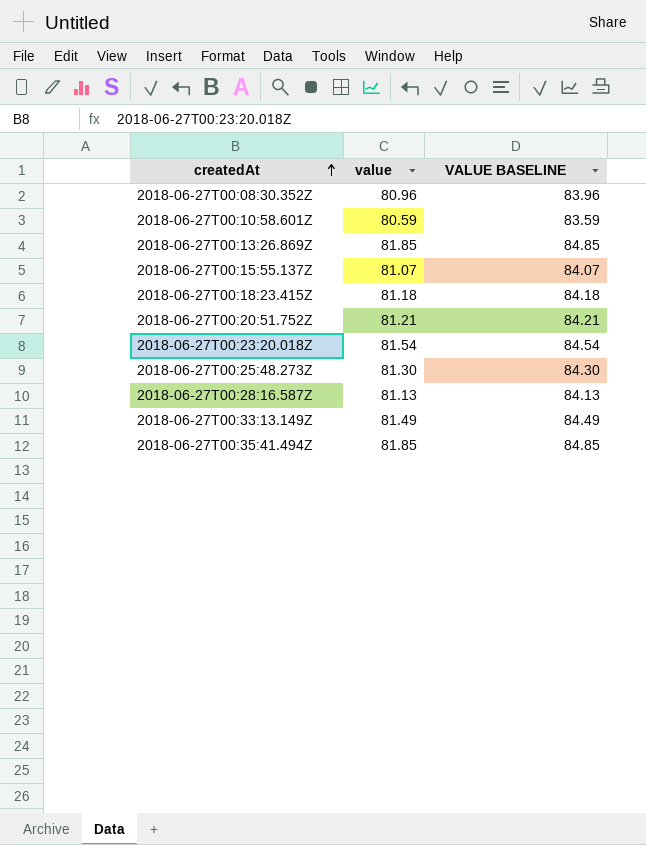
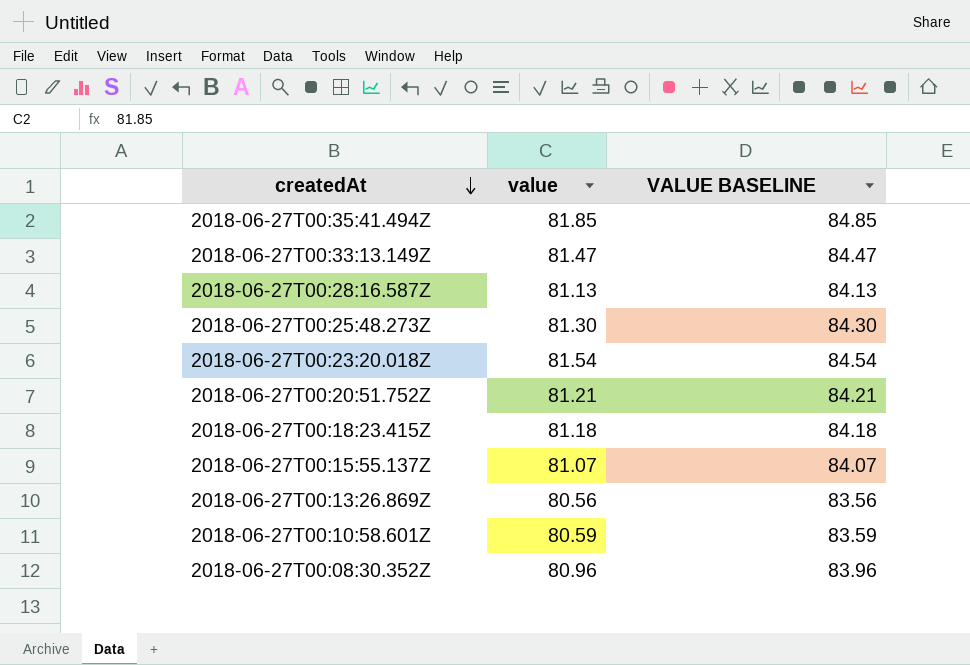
row order: createdAt ascending -> createdAt descending
2018-06-27T00:33:13.149Z | value: 81.49 -> 81.47
2018-06-27T00:33:13.149Z | VALUE BASELINE: 84.49 -> 84.47
2018-06-27T00:13:26.869Z | value: 81.85 -> 80.56
2018-06-27T00:13:26.869Z | VALUE BASELINE: 84.85 -> 83.56

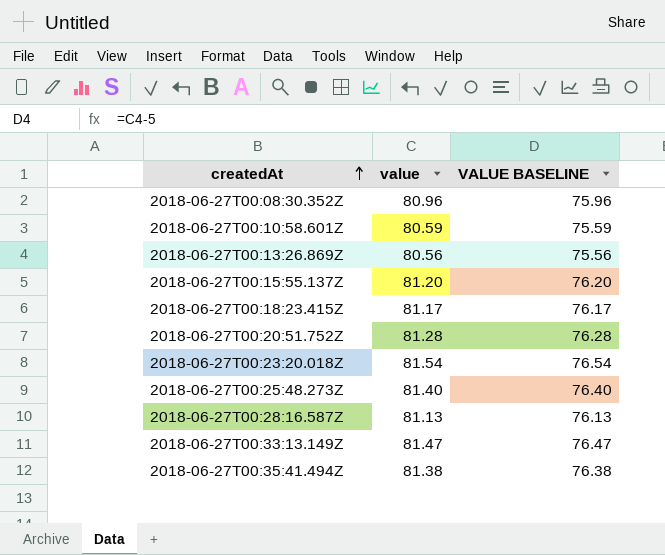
row order: createdAt descending -> createdAt ascending
column VALUE BASELINE | formula: [value] + 3 -> [value] - 5
2018-06-27T00:15:55.137Z | value: 81.07 -> 81.20
2018-06-27T00:18:23.415Z | value: 81.18 -> 81.17
2018-06-27T00:20:51.752Z | value: 81.21 -> 81.28
2018-06-27T00:25:48.273Z | value: 81.30 -> 81.40
2018-06-27T00:35:41.494Z | value: 81.85 -> 81.38

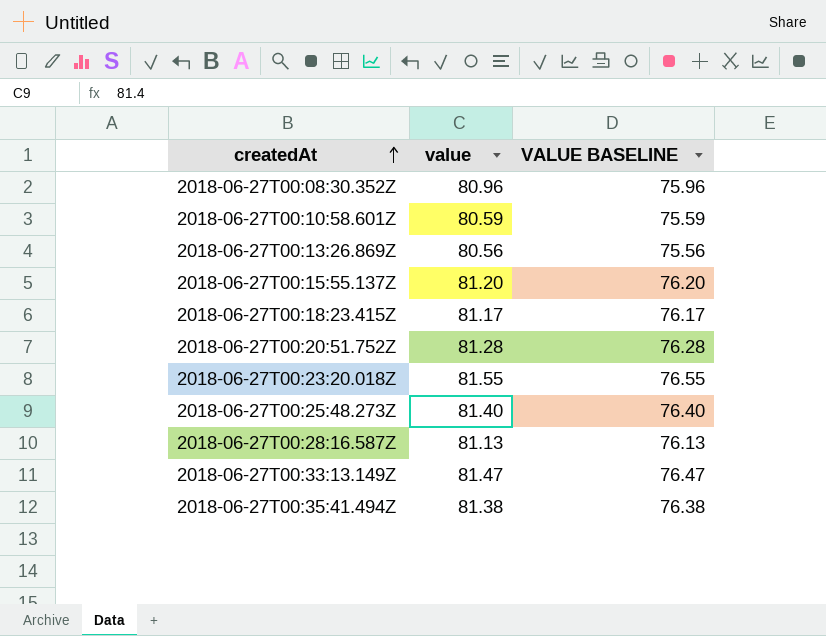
2018-06-27T00:23:20.018Z | value: 81.54 -> 81.55
2018-06-27T00:23:20.018Z | VALUE BASELINE: 76.54 -> 76.55

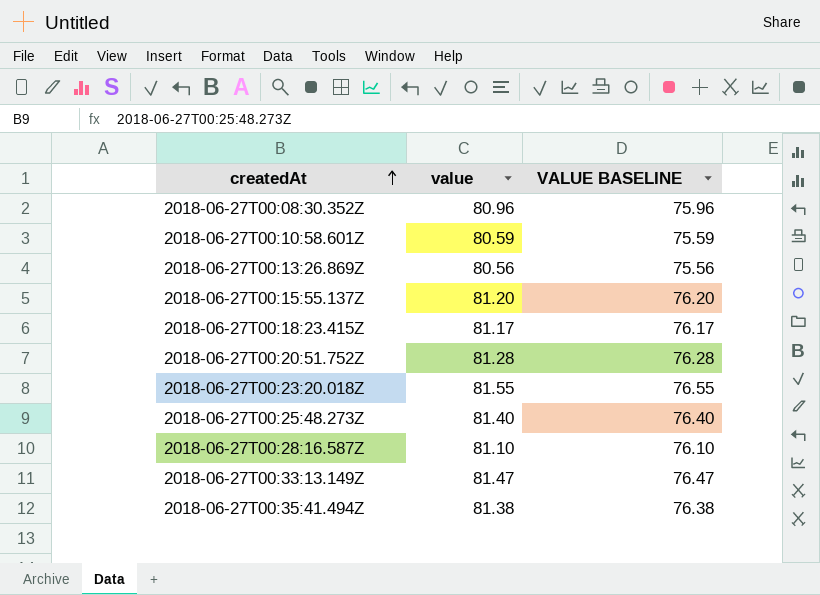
2018-06-27T00:28:16.587Z | value: 81.13 -> 81.10
2018-06-27T00:28:16.587Z | VALUE BASELINE: 76.13 -> 76.10

